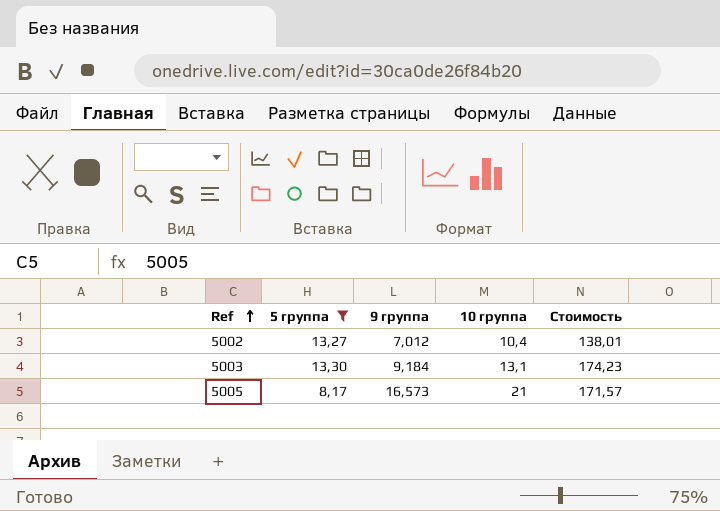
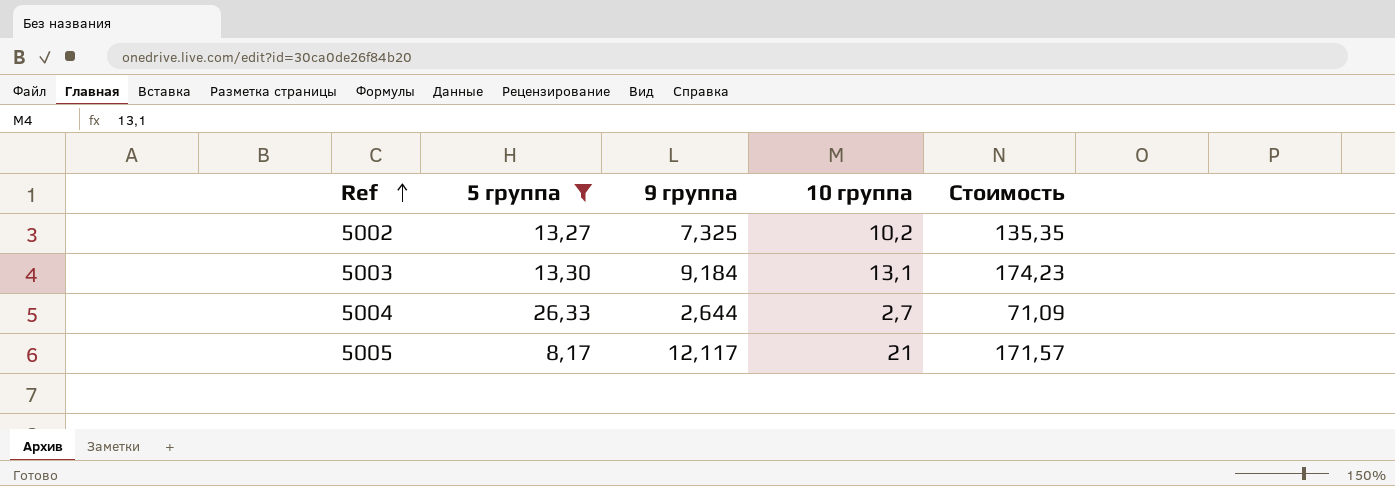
5002 | 9 группа: 7,012 -> 7,325
5002 | 10 группа: 10,4 -> 10,2
5002 | Стоимость: 138,01 -> 135,35
row 5004: none -> 26,33 | 2,644 | 2,7 | 71,09
5005 | 9 группа: 16,573 -> 12,117

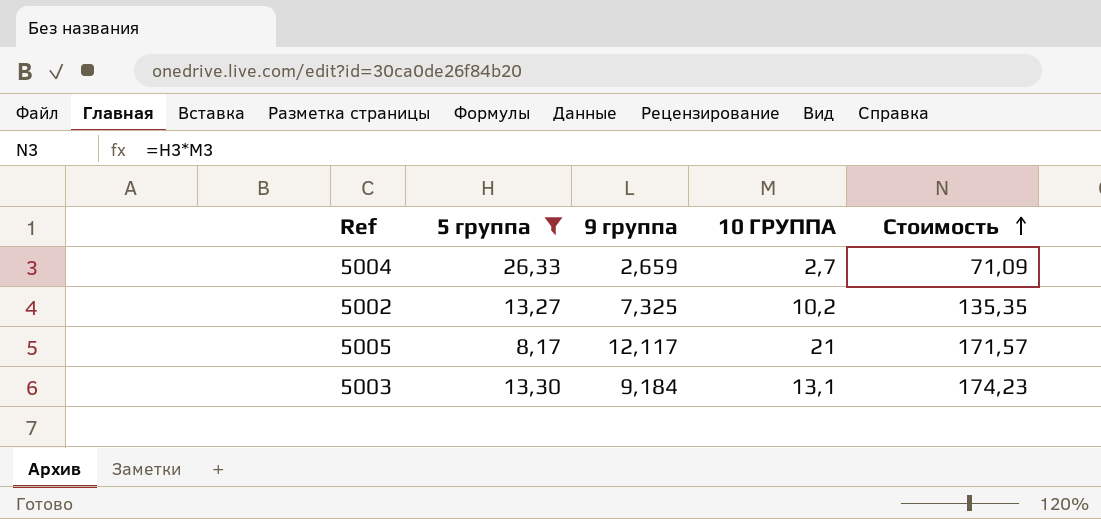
row order: Ref ascending -> Стоимость ascending
column name: 10 группа -> 10 ГРУППА
5004 | 9 группа: 2,644 -> 2,659

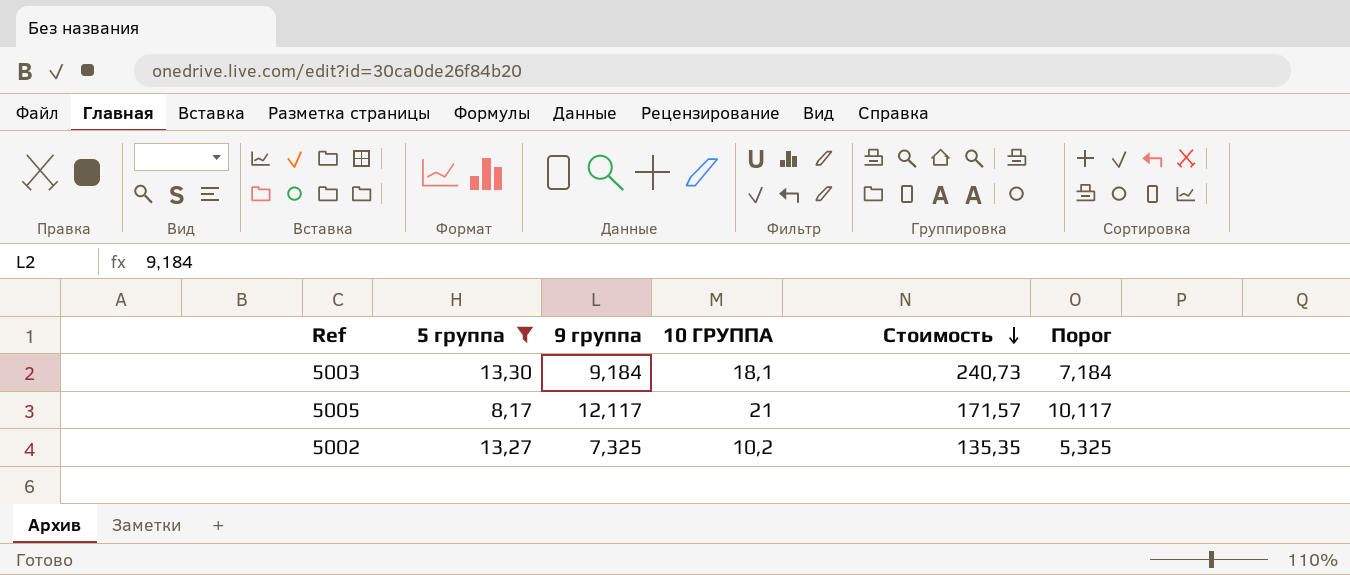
row order: Стоимость ascending -> Стоимость descending
column Порог | formula: none -> [9 группа] - 2
row 5004: 26,33 | 2,659 | 2,7 | 71,09 -> none
5003 | 10 ГРУППА: 13,1 -> 18,1
5003 | Стоимость: 174,23 -> 240,73

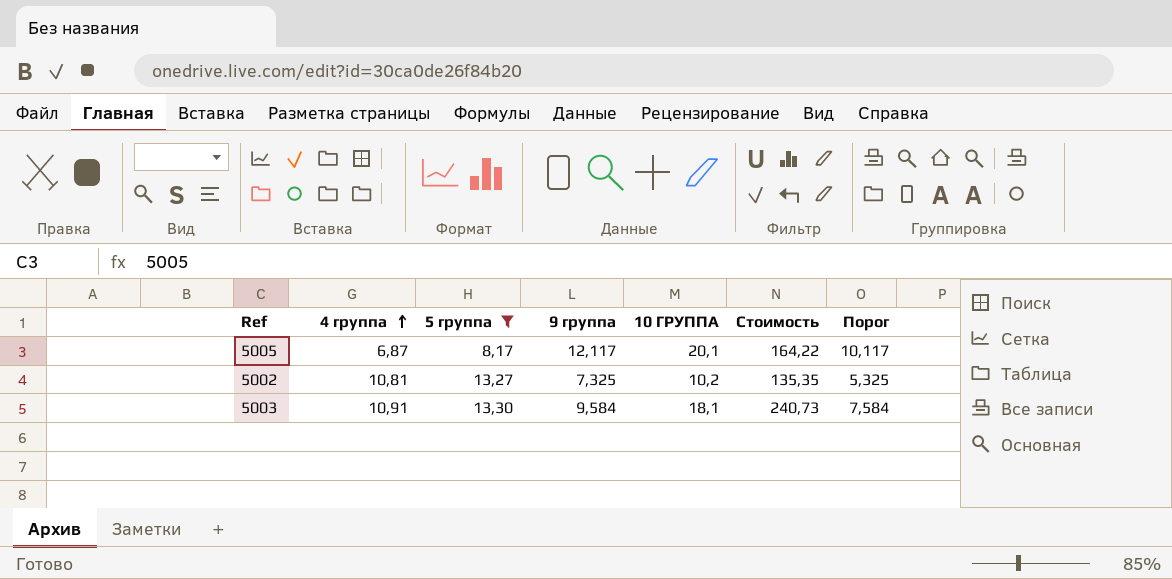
row order: Стоимость descending -> 4 группа ascending
column 4 группа | position: none -> 2
5005 | 10 ГРУППА: 21 -> 20,1
5005 | Стоимость: 171,57 -> 164,22
5003 | 9 группа: 9,184 -> 9,584
5003 | Порог: 7,184 -> 7,584

